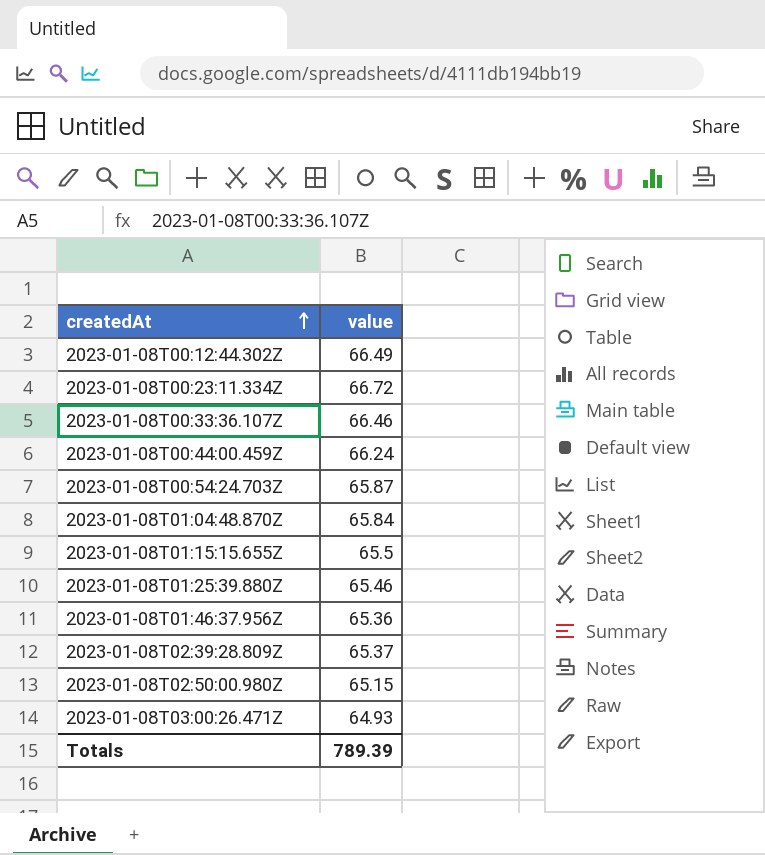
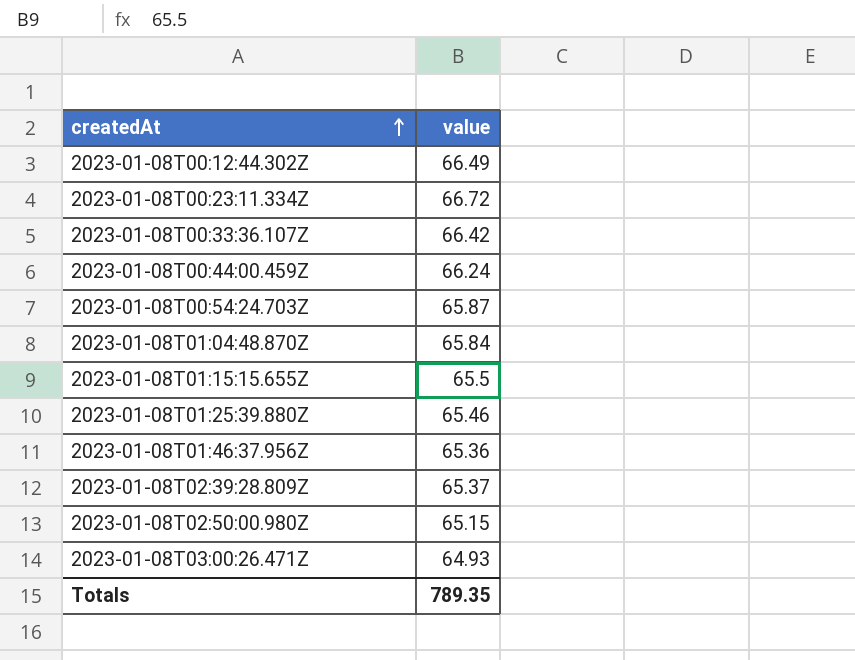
2023-01-08T00:33:36.107Z | value: 66.46 -> 66.42
Totals | value: 789.39 -> 789.35

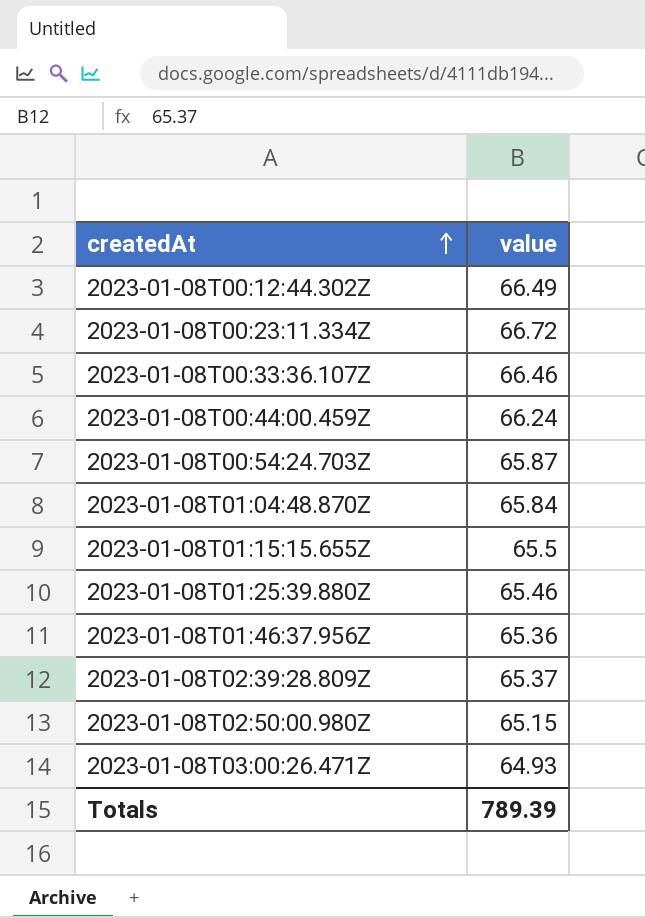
2023-01-08T00:33:36.107Z | value: 66.42 -> 66.46
Totals | value: 789.35 -> 789.39

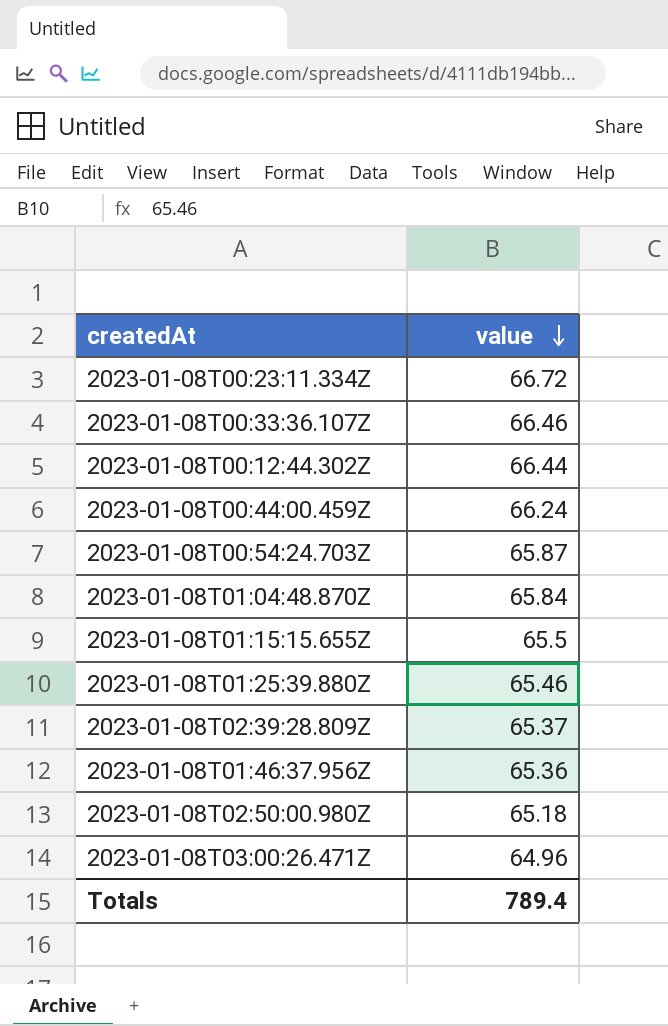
row order: createdAt ascending -> value descending
2023-01-08T00:12:44.302Z | value: 66.49 -> 66.44
2023-01-08T02:50:00.980Z | value: 65.15 -> 65.18
2023-01-08T03:00:26.471Z | value: 64.93 -> 64.96
Totals | value: 789.39 -> 789.4

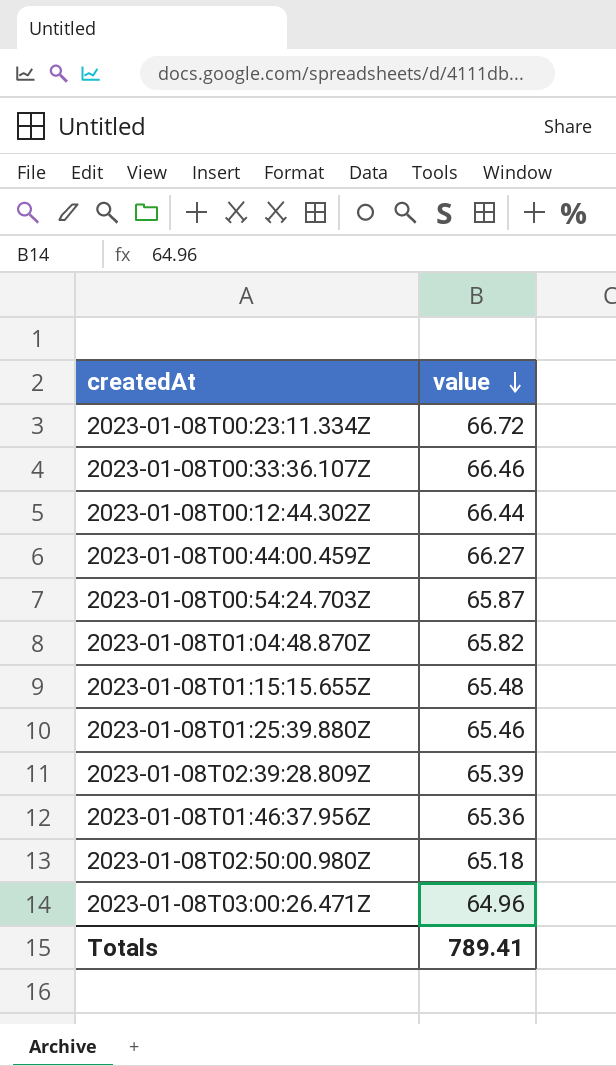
2023-01-08T00:44:00.459Z | value: 66.24 -> 66.27
2023-01-08T01:04:48.870Z | value: 65.84 -> 65.82
2023-01-08T01:15:15.655Z | value: 65.5 -> 65.48
2023-01-08T02:39:28.809Z | value: 65.37 -> 65.39
Totals | value: 789.4 -> 789.41

